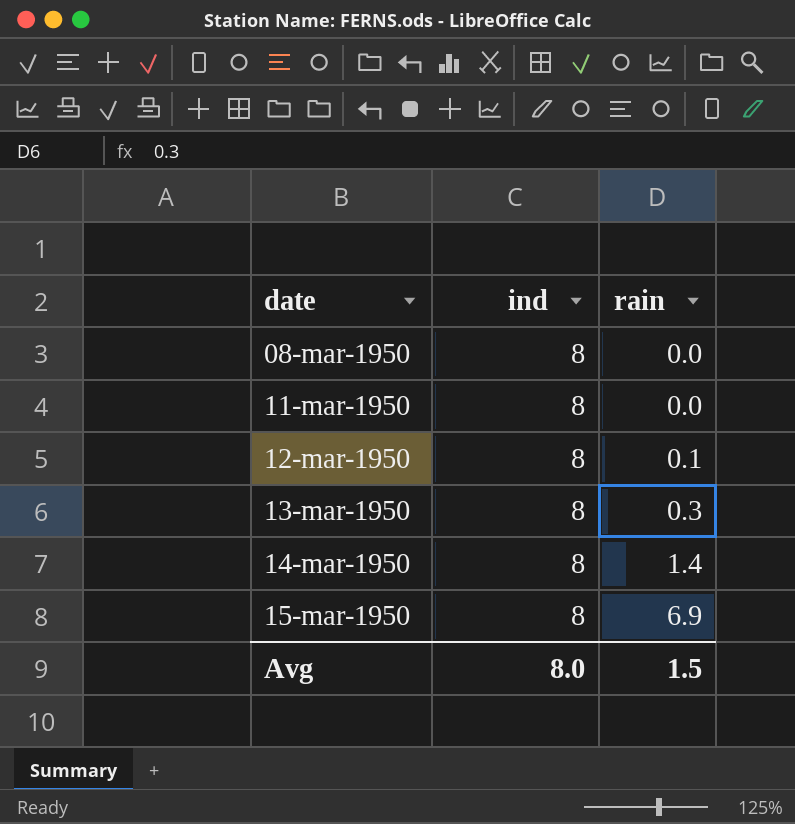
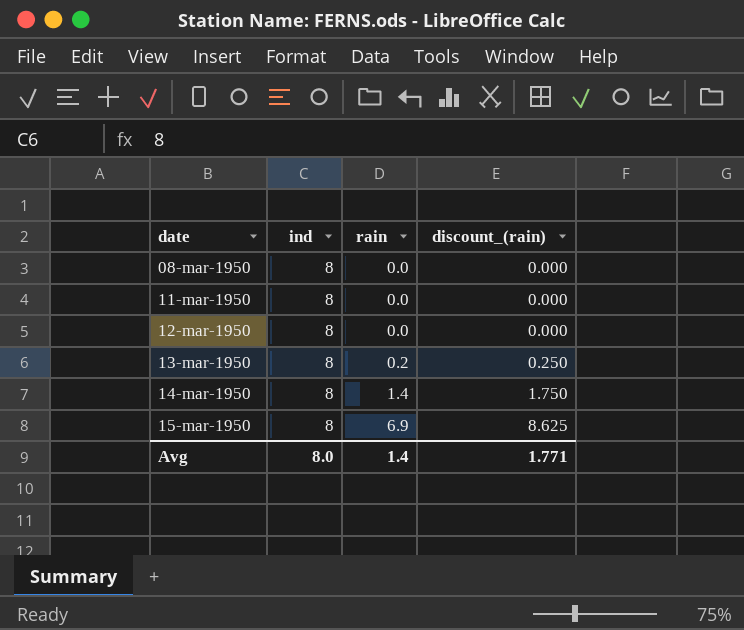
column discount_(rain) | formula: none -> [rain] * 1.25
12-mar-1950 | rain: 0.1 -> 0.0
13-mar-1950 | rain: 0.3 -> 0.2
Avg | rain: 1.5 -> 1.4

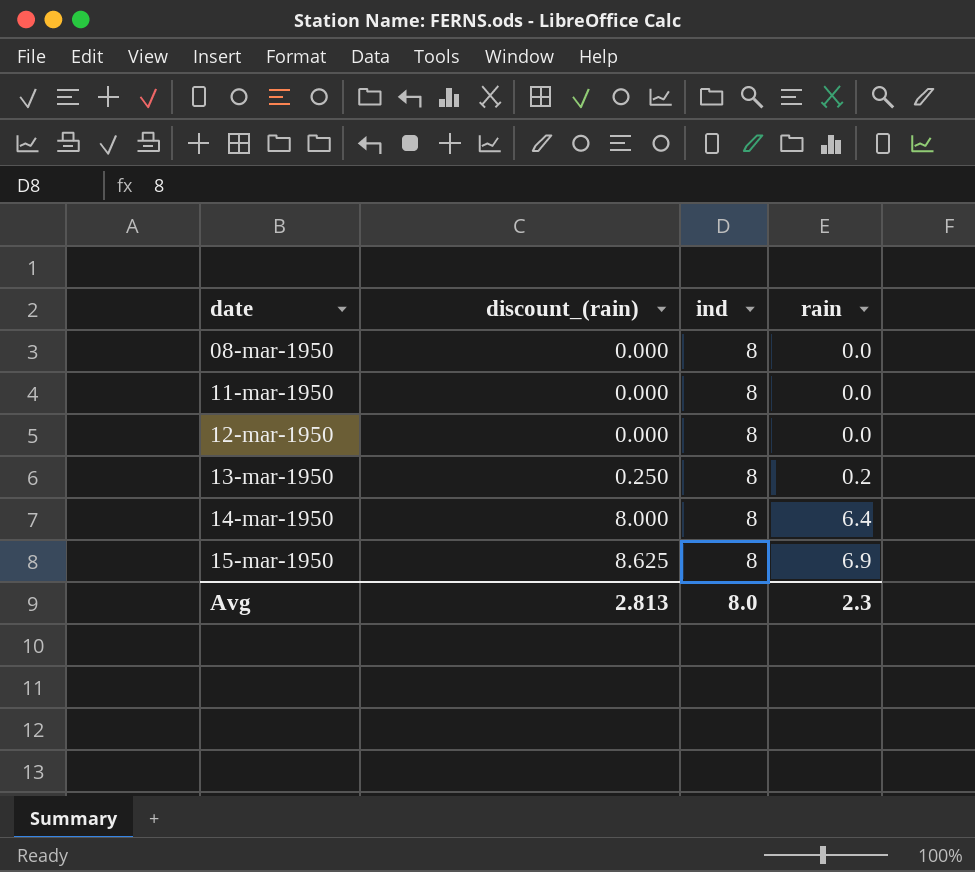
column discount_(rain) | position: 4 -> 2
14-mar-1950 | discount_(rain): 1.750 -> 8.000
14-mar-1950 | rain: 1.4 -> 6.4
Avg | discount_(rain): 1.771 -> 2.813
Avg | rain: 1.4 -> 2.3

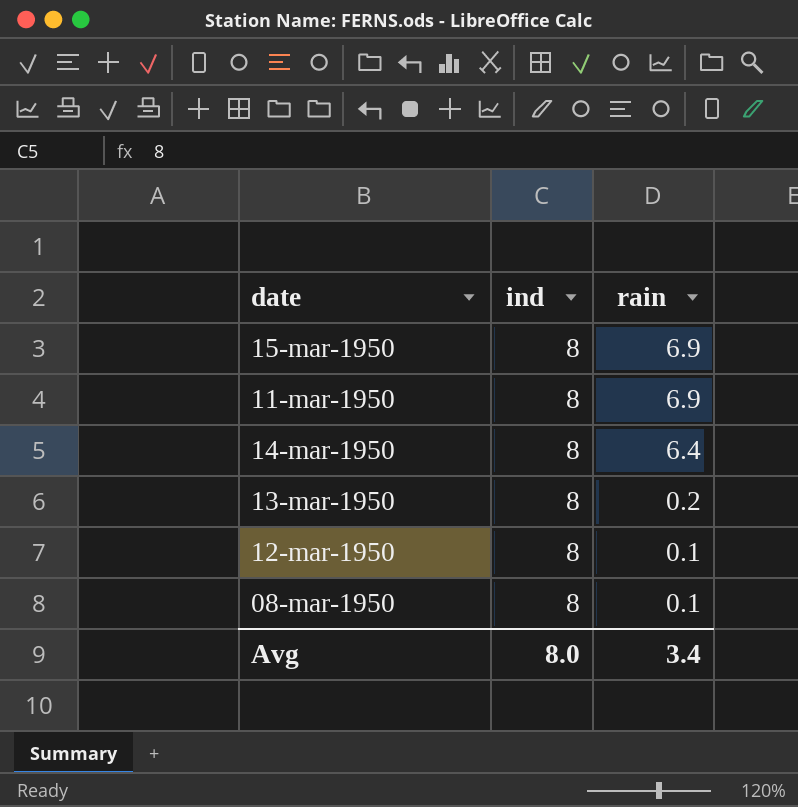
row order: date ascending -> rain descending
column discount_(rain) | formula: [rain] * 1.25 -> none
11-mar-1950 | rain: 0.0 -> 6.9
12-mar-1950 | rain: 0.0 -> 0.1
08-mar-1950 | rain: 0.0 -> 0.1
Avg | rain: 2.3 -> 3.4

